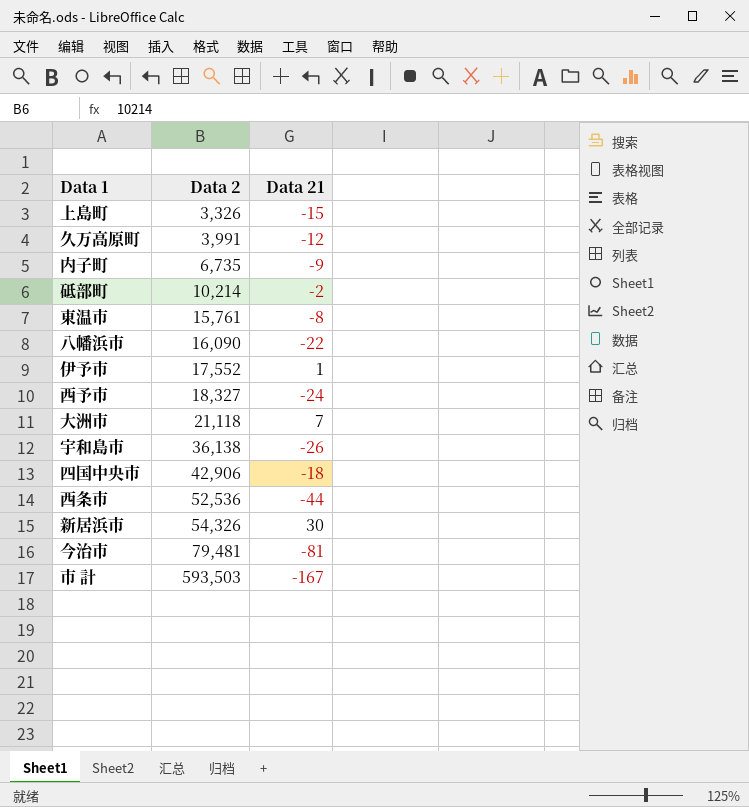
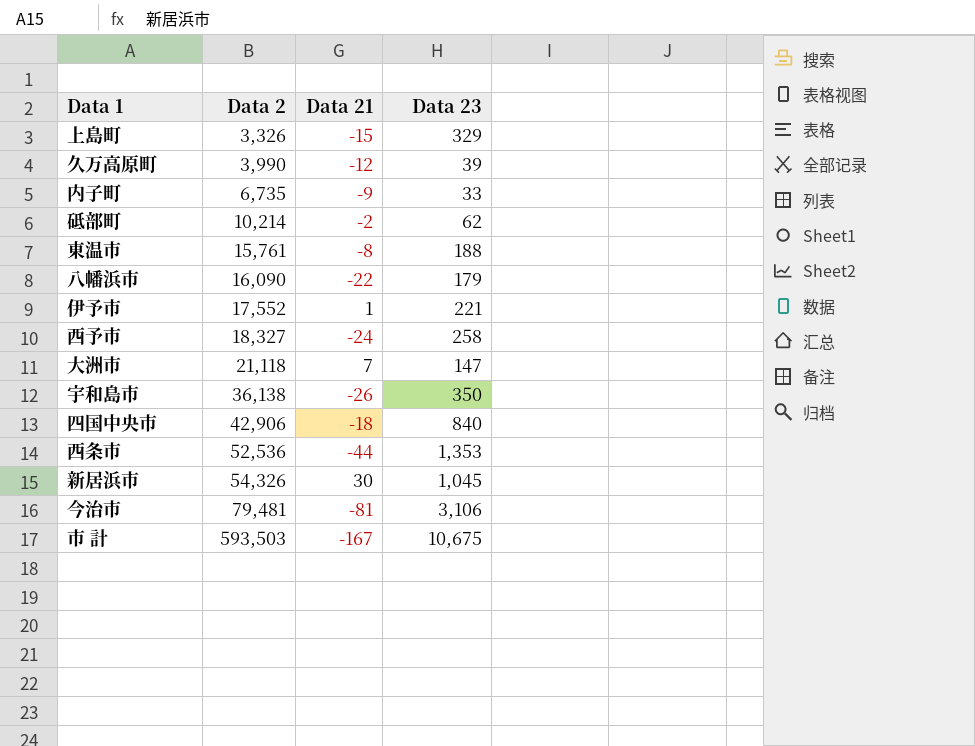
column Data 23 | position: none -> 4
久万高原町 | Data 2: 3,991 -> 3,990

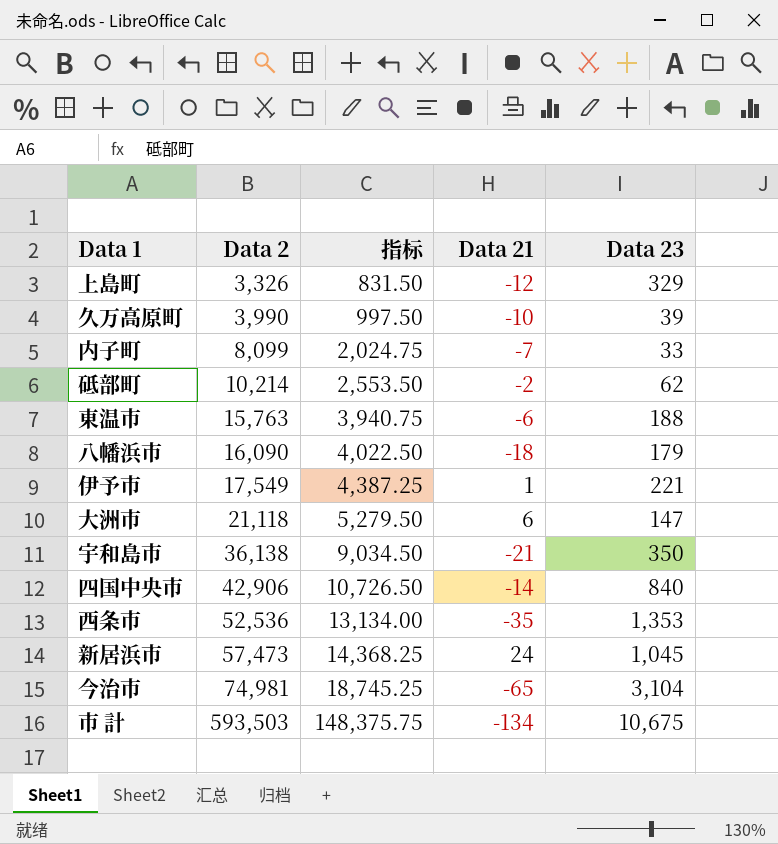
column 指标 | formula: none -> [Data 2] * 0.25
row 西予市: 18,327 | -24 | 258 -> none
上島町 | Data 21: -15 -> -12
久万高原町 | Data 21: -12 -> -10
内子町 | Data 2: 6,735 -> 8,099
内子町 | Data 21: -9 -> -7
東温市 | Data 2: 15,761 -> 15,763
東温市 | Data 21: -8 -> -6
八幡浜市 | Data 21: -22 -> -18
伊予市 | Data 2: 17,552 -> 17,549
大洲市 | Data 21: 7 -> 6
宇和島市 | Data 21: -26 -> -21
四国中央市 | Data 21: -18 -> -14
西条市 | Data 21: -44 -> -35
新居浜市 | Data 2: 54,326 -> 57,473
新居浜市 | Data 21: 30 -> 24
今治市 | Data 2: 79,481 -> 74,981
今治市 | Data 21: -81 -> -65
今治市 | Data 23: 3,106 -> 3,104
市 計 | Data 21: -167 -> -134

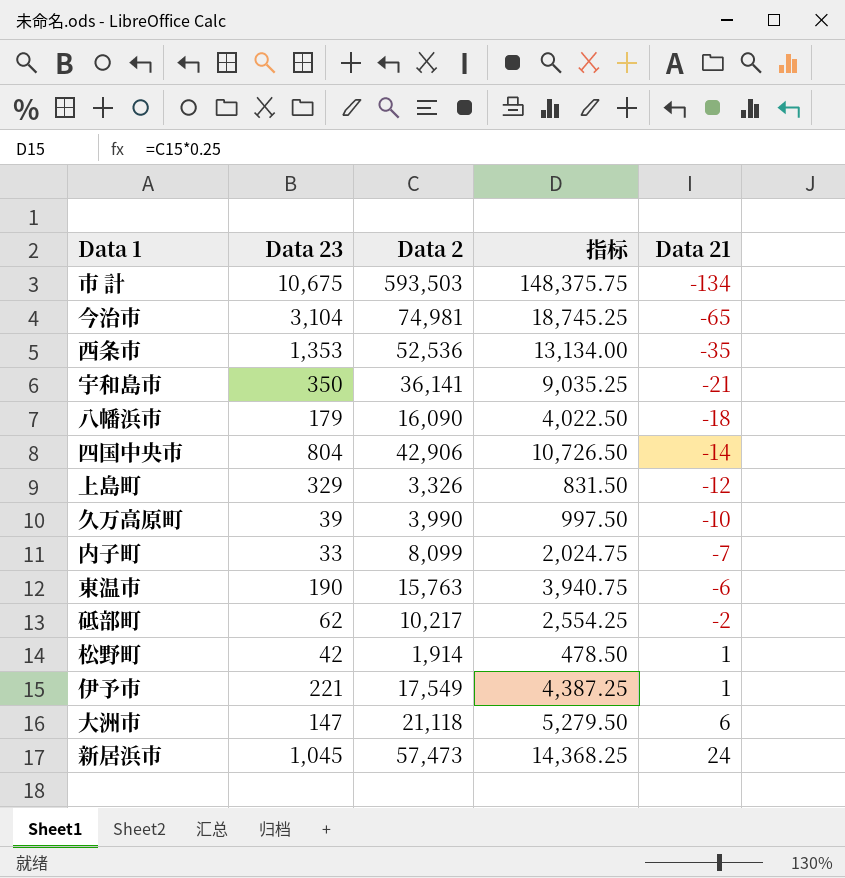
row order: Data 2 ascending -> Data 21 ascending
column Data 23 | position: 5 -> 2
宇和島市 | Data 2: 36,138 -> 36,141
宇和島市 | 指标: 9,034.50 -> 9,035.25
四国中央市 | Data 23: 840 -> 804
東温市 | Data 23: 188 -> 190
砥部町 | Data 2: 10,214 -> 10,217
砥部町 | 指标: 2,553.50 -> 2,554.25
row 松野町: none -> 42 | 1,914 | 478.50 | 1

